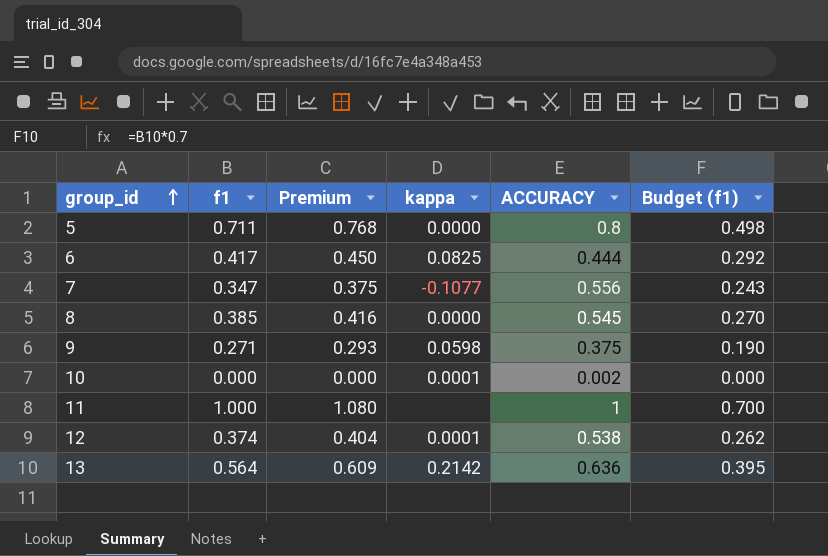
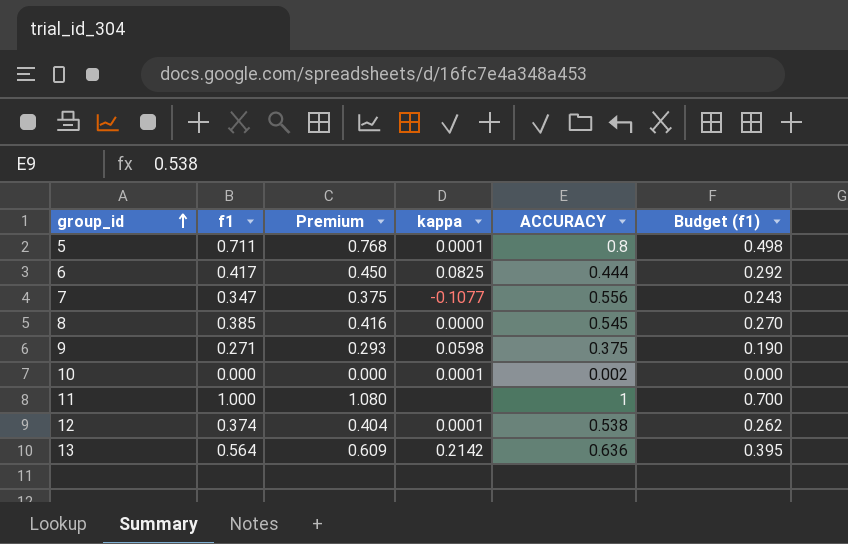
5 | kappa: 0.0000 -> 0.0001

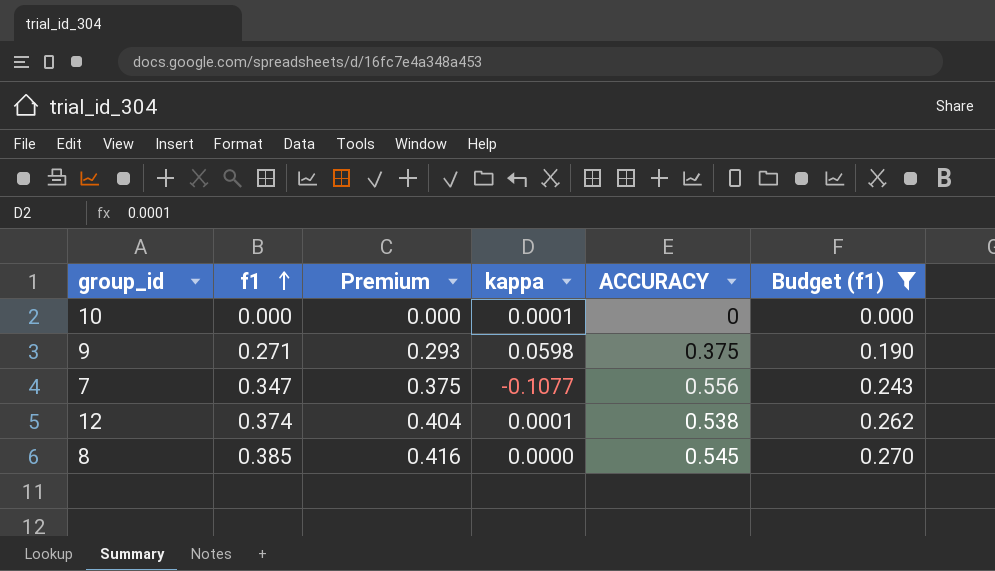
filter: none -> Budget (f1) <= 0.270
row order: group_id ascending -> f1 ascending
10 | ACCURACY: 0.002 -> 0

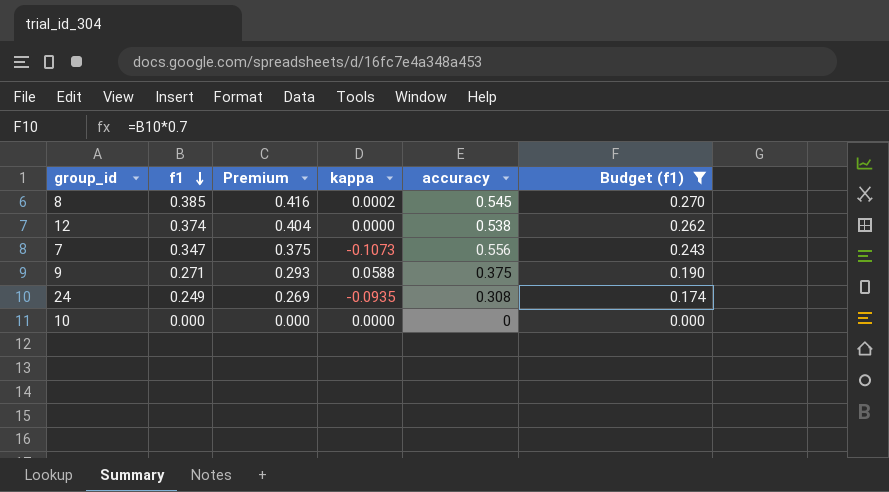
row order: f1 ascending -> f1 descending
column name: ACCURACY -> accuracy
8 | kappa: 0.0000 -> 0.0002
12 | kappa: 0.0001 -> 0.0000
7 | kappa: -0.1077 -> -0.1073
9 | kappa: 0.0598 -> 0.0588
row 24: none -> 0.249 | 0.269 | -0.0935 | 0.308 | 0.174
10 | kappa: 0.0001 -> 0.0000

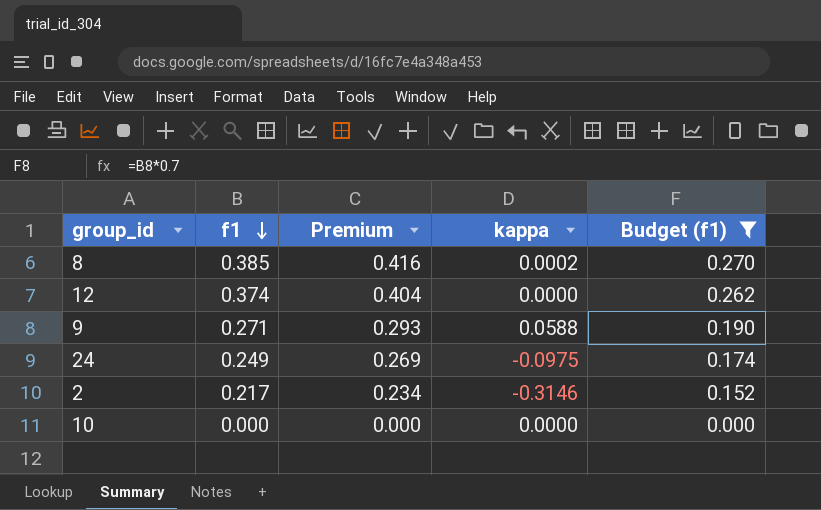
column accuracy | position: 5 -> none
row 7: 0.347 | 0.375 | -0.1073 | 0.556 | 0.243 -> none
24 | kappa: -0.0935 -> -0.0975
row 2: none -> 0.217 | 0.234 | -0.3146 | 0.152

